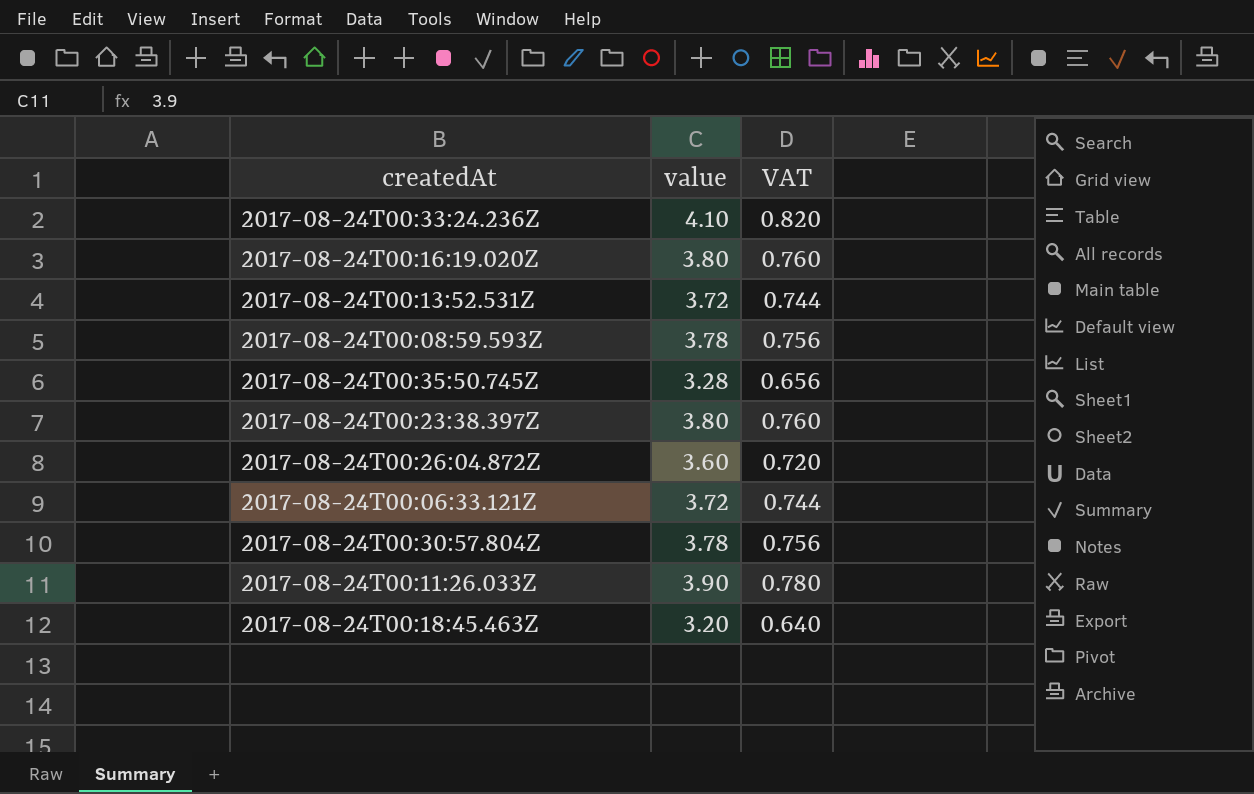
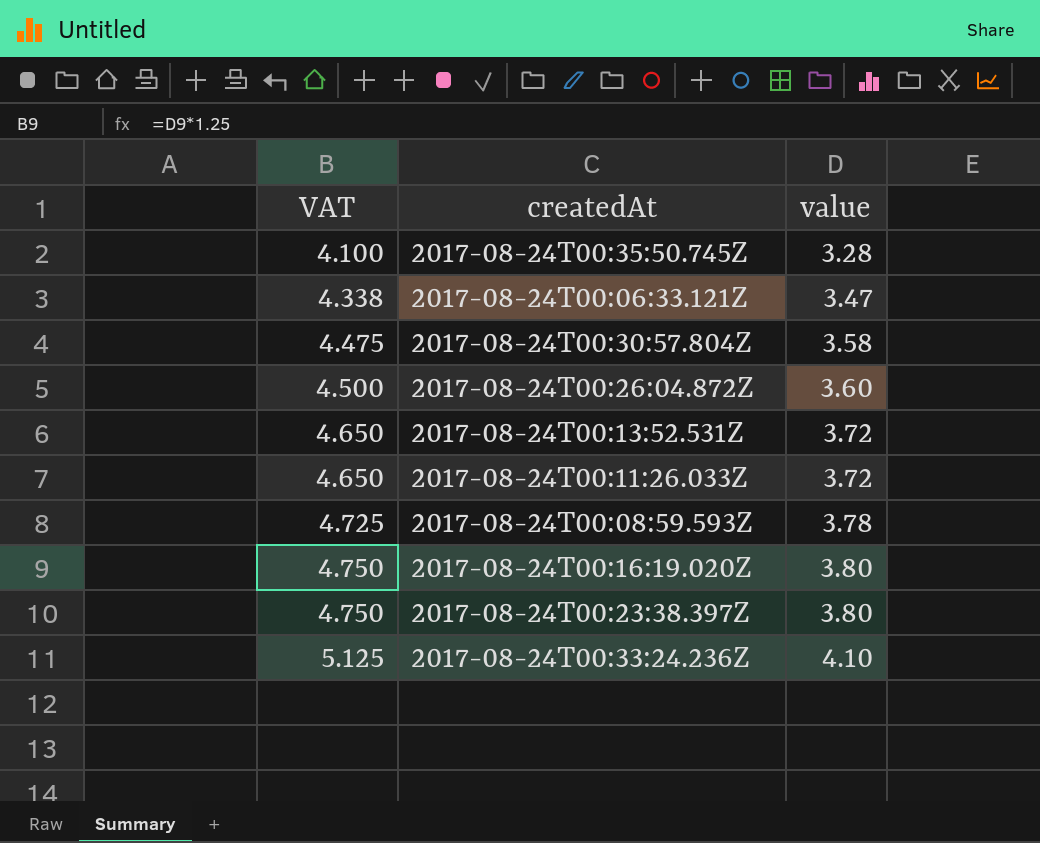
row order: none -> VAT ascending
column VAT | formula: [value] * 0.2 -> [value] * 1.25
column VAT | position: 3 -> 1
row 2017-08-24T00:18:45.463Z: 3.20 | 0.640 -> none
2017-08-24T00:06:33.121Z | value: 3.72 -> 3.47
2017-08-24T00:30:57.804Z | value: 3.78 -> 3.58
2017-08-24T00:11:26.033Z | value: 3.90 -> 3.72

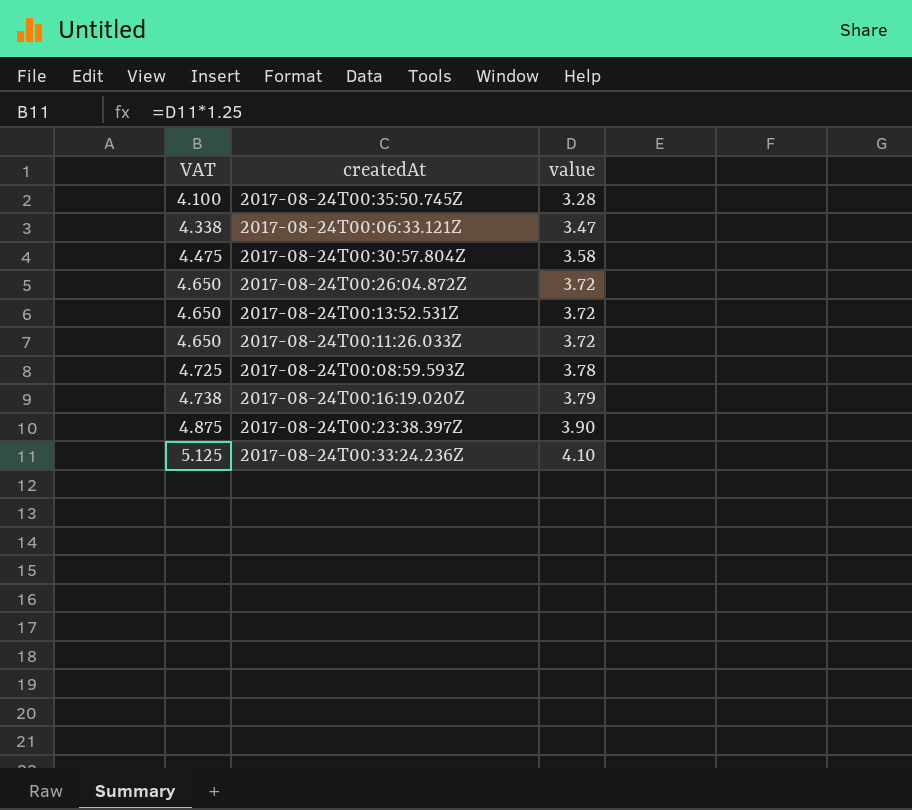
2017-08-24T00:26:04.872Z | VAT: 4.500 -> 4.650
2017-08-24T00:26:04.872Z | value: 3.60 -> 3.72
2017-08-24T00:16:19.020Z | VAT: 4.750 -> 4.738
2017-08-24T00:16:19.020Z | value: 3.80 -> 3.79
2017-08-24T00:23:38.397Z | VAT: 4.750 -> 4.875
2017-08-24T00:23:38.397Z | value: 3.80 -> 3.90

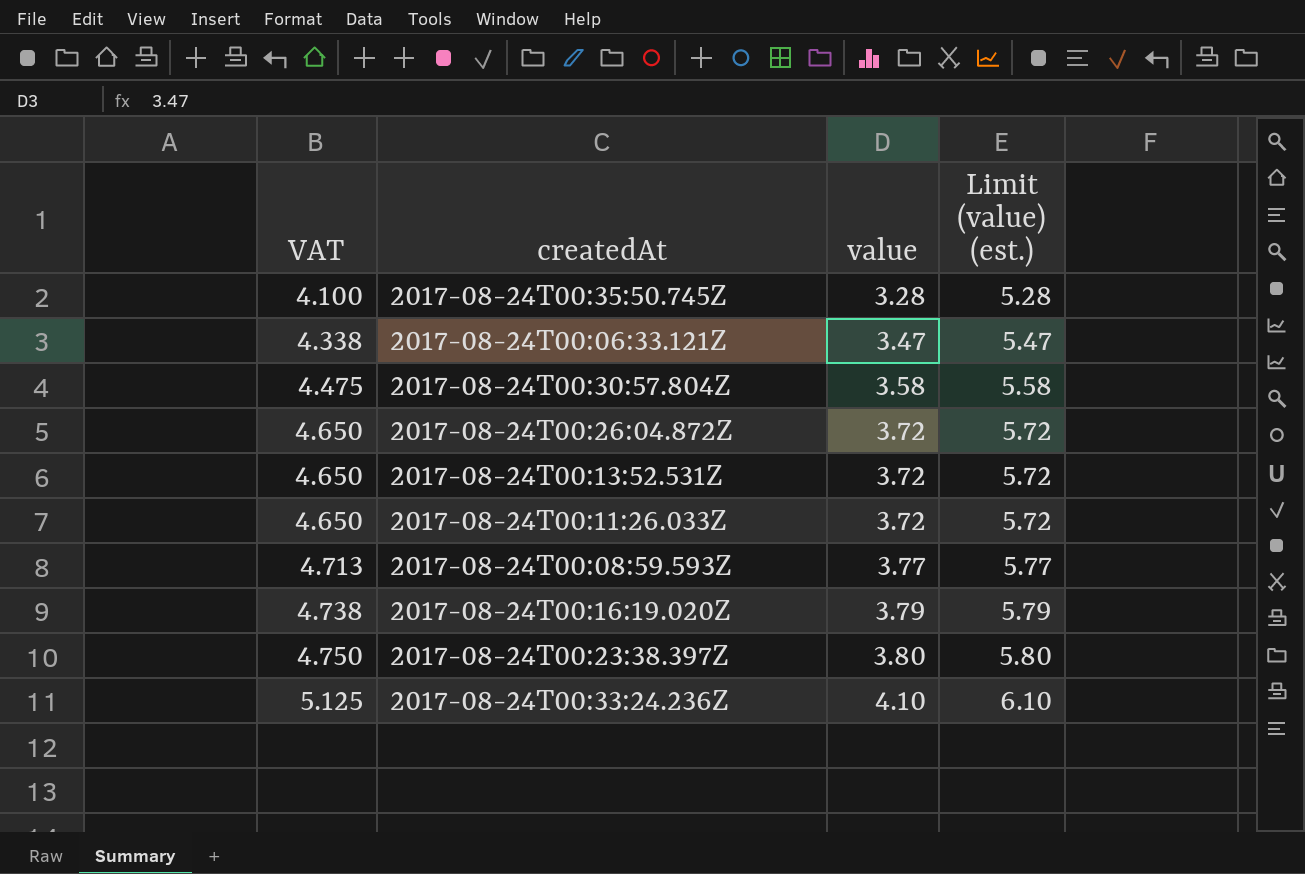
column Limit (value) (est.) | formula: none -> [value] + 2
2017-08-24T00:08:59.593Z | VAT: 4.725 -> 4.713
2017-08-24T00:08:59.593Z | value: 3.78 -> 3.77
2017-08-24T00:23:38.397Z | VAT: 4.875 -> 4.750
2017-08-24T00:23:38.397Z | value: 3.90 -> 3.80

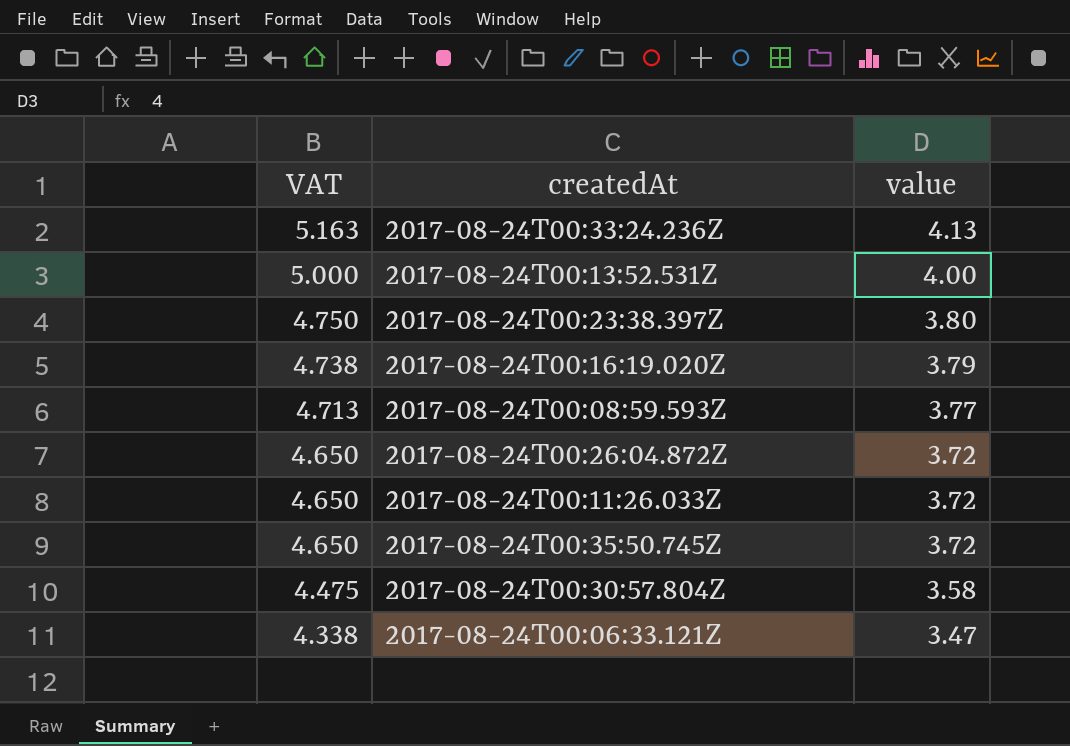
row order: VAT ascending -> VAT descending
column Limit (value) (est.) | formula: [value] + 2 -> none
2017-08-24T00:33:24.236Z | VAT: 5.125 -> 5.163
2017-08-24T00:33:24.236Z | value: 4.10 -> 4.13
2017-08-24T00:13:52.531Z | VAT: 4.650 -> 5.000
2017-08-24T00:13:52.531Z | value: 3.72 -> 4.00
2017-08-24T00:35:50.745Z | VAT: 4.100 -> 4.650
2017-08-24T00:35:50.745Z | value: 3.28 -> 3.72

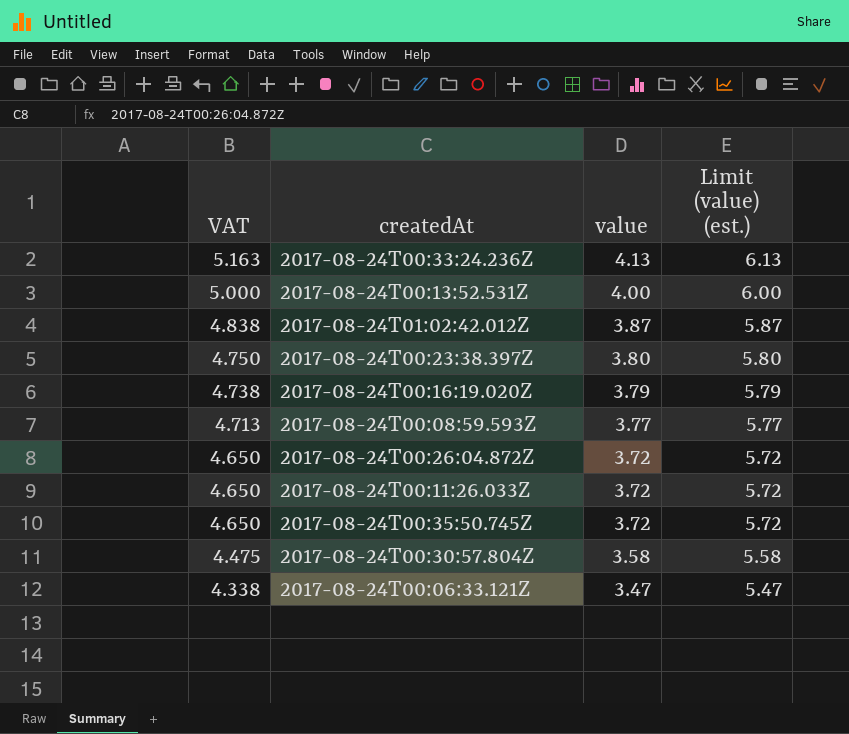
column Limit (value) (est.) | formula: none -> [value] + 2
row 2017-08-24T01:02:42.012Z: none -> 4.838 | 3.87 | 5.87

